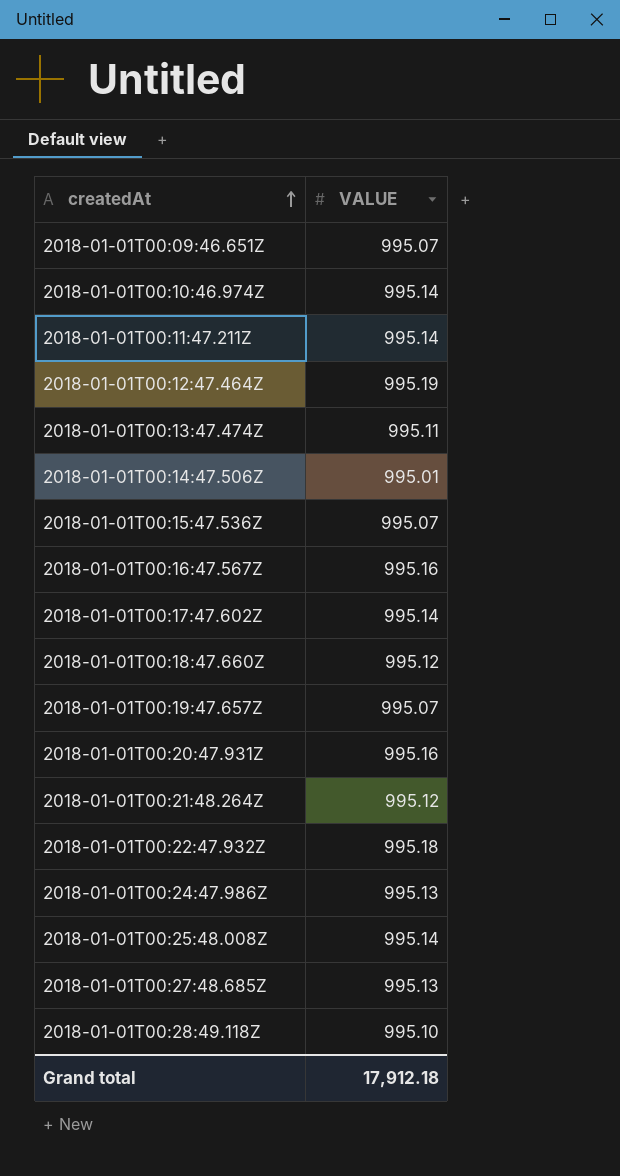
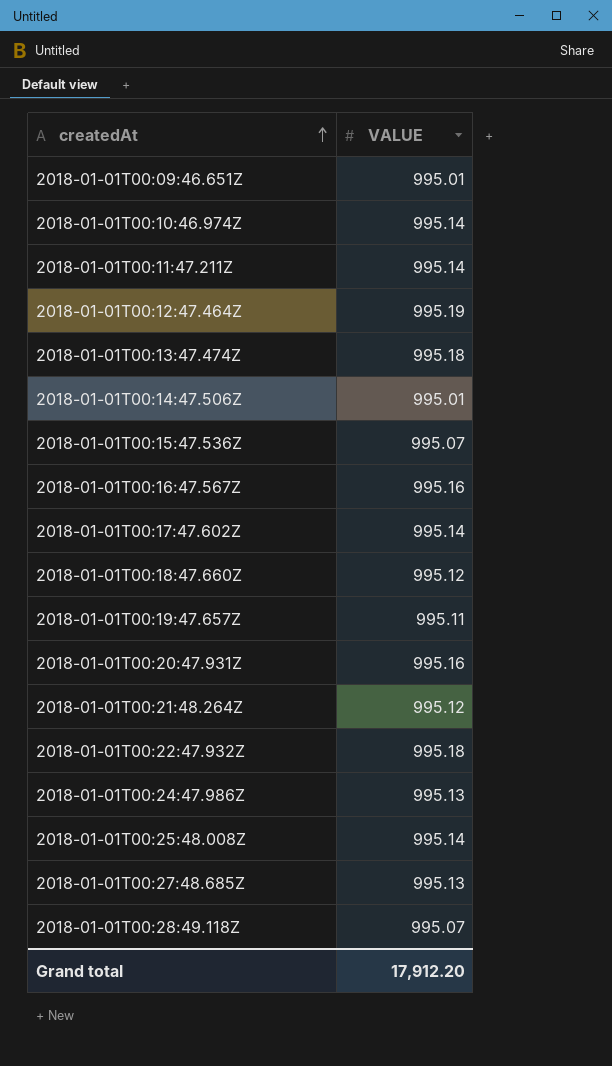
2018-01-01T00:09:46.651Z | VALUE: 995.07 -> 995.01
2018-01-01T00:13:47.474Z | VALUE: 995.11 -> 995.18
2018-01-01T00:19:47.657Z | VALUE: 995.07 -> 995.11
2018-01-01T00:28:49.118Z | VALUE: 995.10 -> 995.07
Grand total | VALUE: 17,912.18 -> 17,912.20

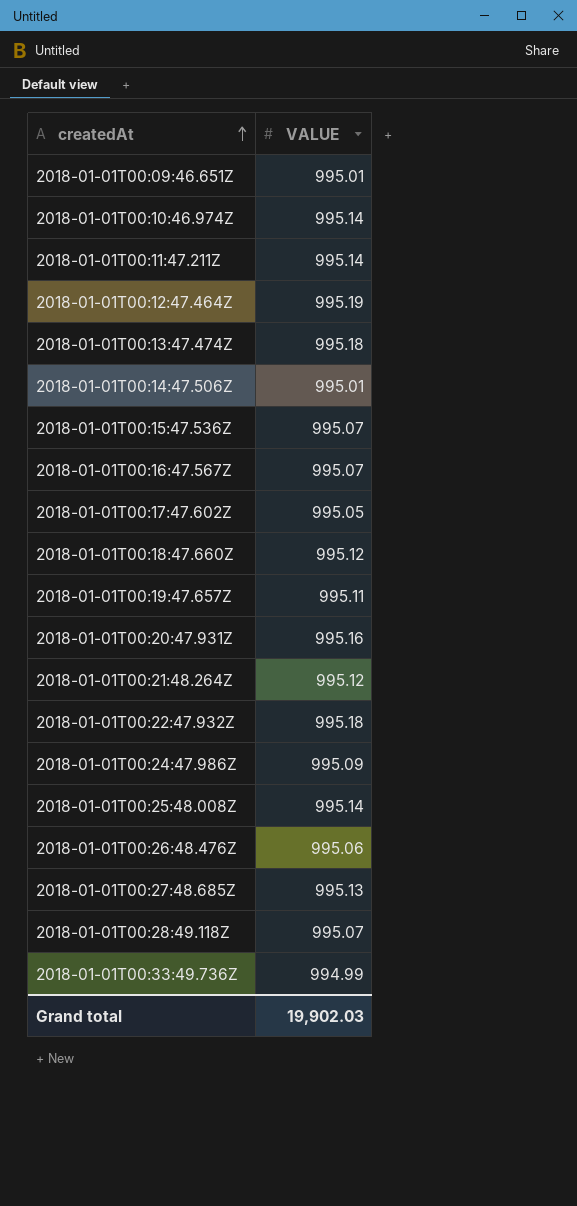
2018-01-01T00:16:47.567Z | VALUE: 995.16 -> 995.07
2018-01-01T00:17:47.602Z | VALUE: 995.14 -> 995.05
2018-01-01T00:24:47.986Z | VALUE: 995.13 -> 995.09
row 2018-01-01T00:26:48.476Z: none -> 995.06
row 2018-01-01T00:33:49.736Z: none -> 994.99
Grand total | VALUE: 17,912.20 -> 19,902.03

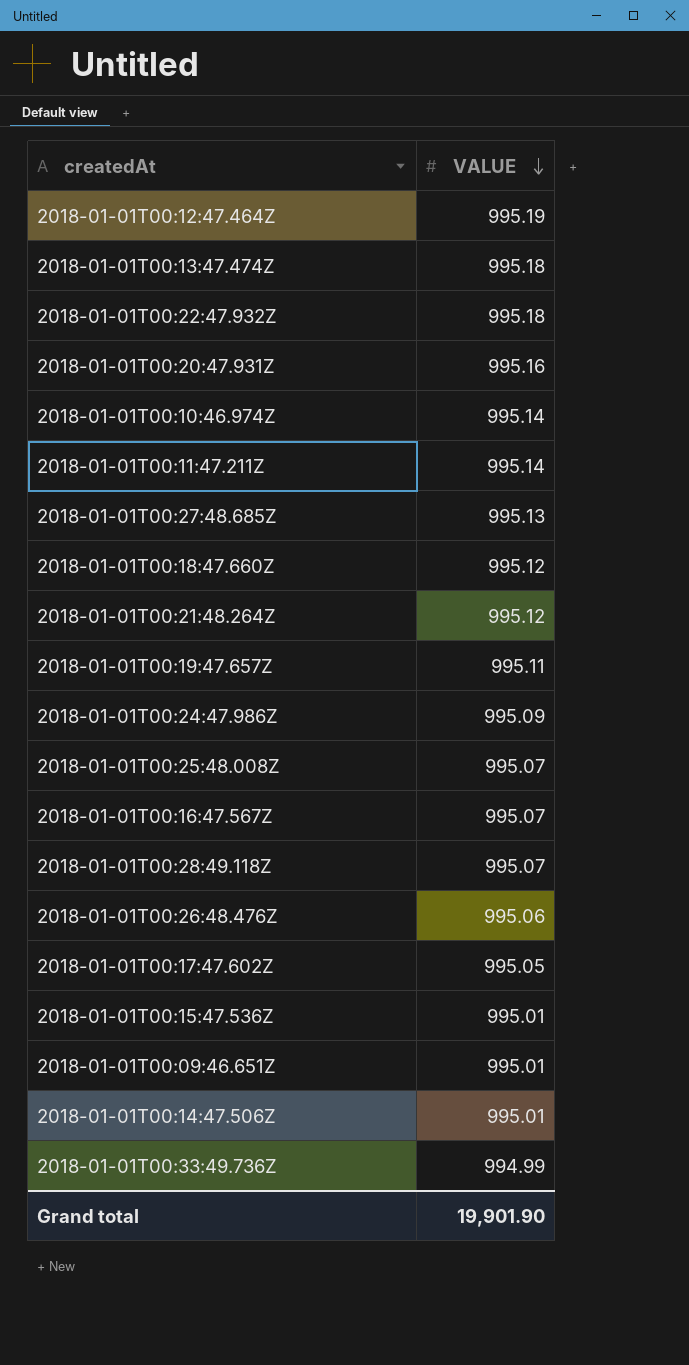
row order: createdAt ascending -> VALUE descending
2018-01-01T00:25:48.008Z | VALUE: 995.14 -> 995.07
2018-01-01T00:15:47.536Z | VALUE: 995.07 -> 995.01
Grand total | VALUE: 19,902.03 -> 19,901.90

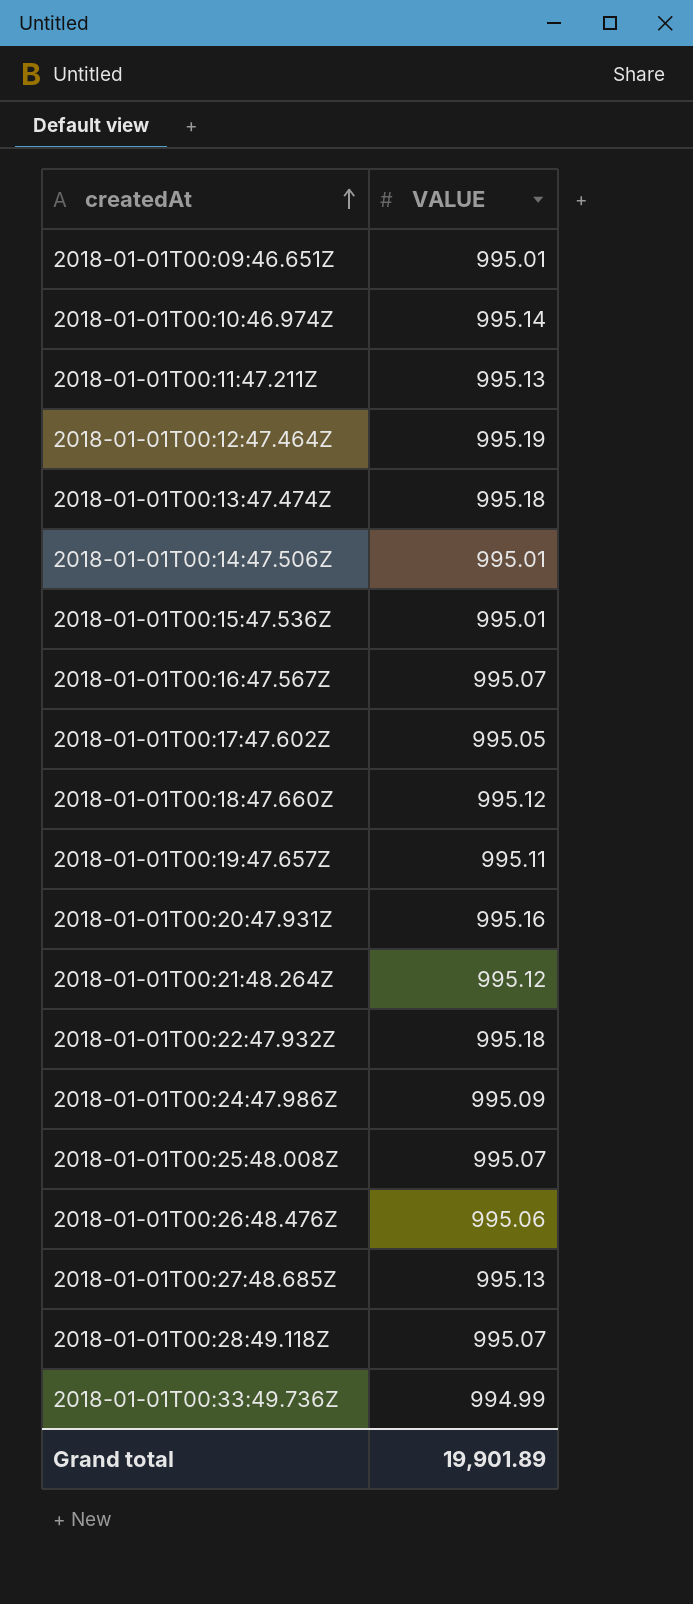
row order: VALUE descending -> createdAt ascending
2018-01-01T00:11:47.211Z | VALUE: 995.14 -> 995.13
Grand total | VALUE: 19,901.90 -> 19,901.89

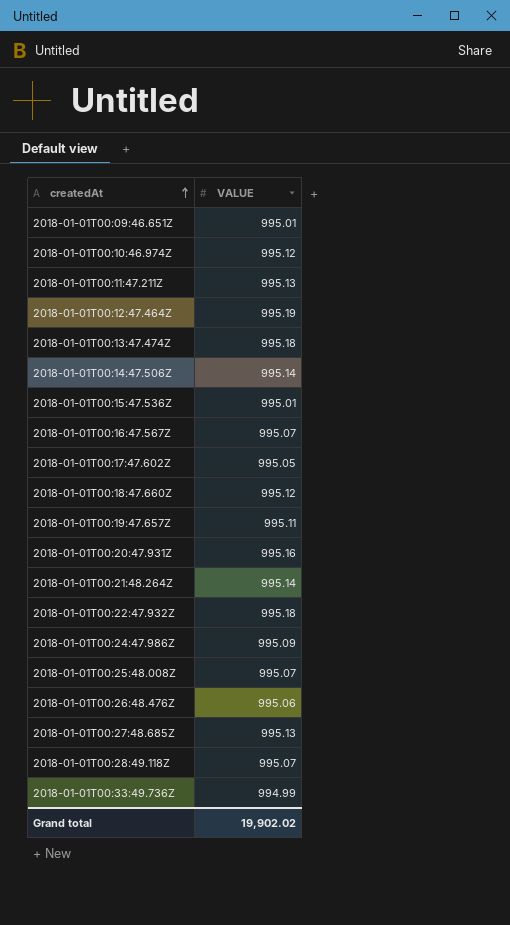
2018-01-01T00:10:46.974Z | VALUE: 995.14 -> 995.12
2018-01-01T00:14:47.506Z | VALUE: 995.01 -> 995.14
2018-01-01T00:21:48.264Z | VALUE: 995.12 -> 995.14
Grand total | VALUE: 19,901.89 -> 19,902.02

